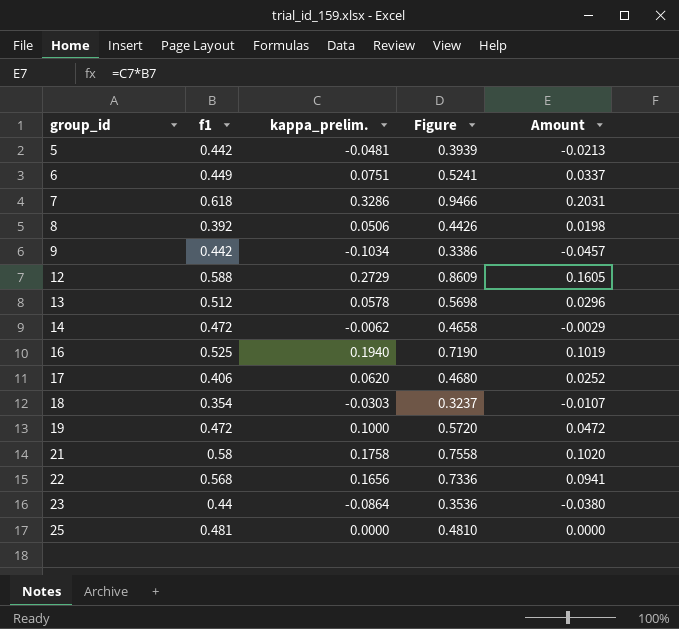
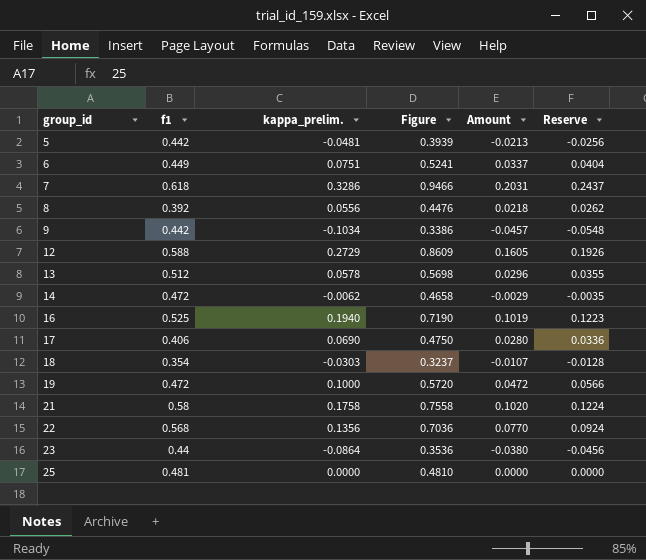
column Reserve | formula: none -> [Amount] * 1.2
8 | kappa_prelim.: 0.0506 -> 0.0556
8 | Figure: 0.4426 -> 0.4476
8 | Amount: 0.0198 -> 0.0218
17 | kappa_prelim.: 0.0620 -> 0.0690
17 | Figure: 0.4680 -> 0.4750
17 | Amount: 0.0252 -> 0.0280
22 | kappa_prelim.: 0.1656 -> 0.1356
22 | Figure: 0.7336 -> 0.7036
22 | Amount: 0.0941 -> 0.0770

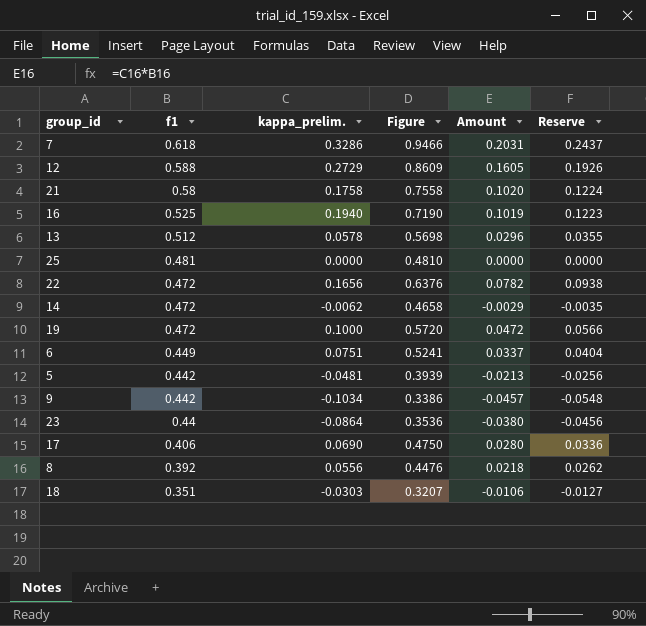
row order: group_id ascending -> f1 descending
22 | f1: 0.568 -> 0.472
22 | kappa_prelim.: 0.1356 -> 0.1656
22 | Figure: 0.7036 -> 0.6376
22 | Amount: 0.0770 -> 0.0782
22 | Reserve: 0.0924 -> 0.0938
18 | f1: 0.354 -> 0.351
18 | Figure: 0.3237 -> 0.3207
18 | Amount: -0.0107 -> -0.0106
18 | Reserve: -0.0128 -> -0.0127

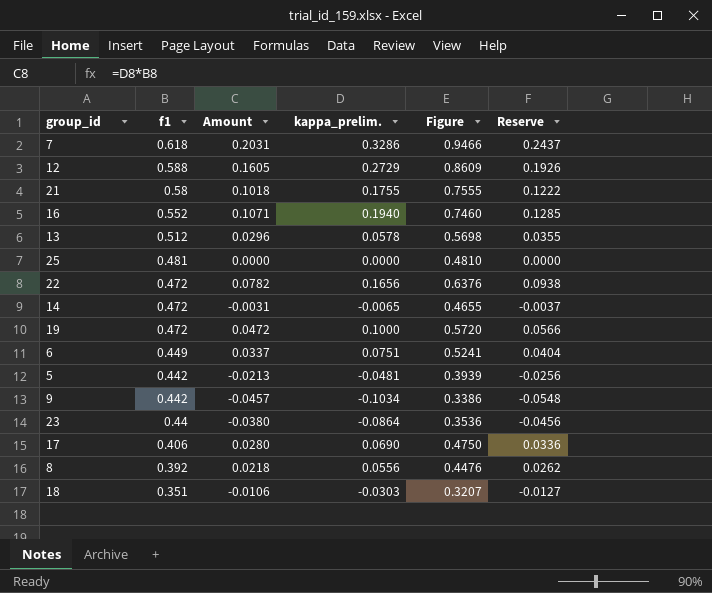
column Amount | position: 5 -> 3
21 | Amount: 0.1020 -> 0.1018
21 | kappa_prelim.: 0.1758 -> 0.1755
21 | Figure: 0.7558 -> 0.7555
21 | Reserve: 0.1224 -> 0.1222
16 | f1: 0.525 -> 0.552
16 | Amount: 0.1019 -> 0.1071
16 | Figure: 0.7190 -> 0.7460
16 | Reserve: 0.1223 -> 0.1285
14 | Amount: -0.0029 -> -0.0031
14 | kappa_prelim.: -0.0062 -> -0.0065
14 | Figure: 0.4658 -> 0.4655
14 | Reserve: -0.0035 -> -0.0037

